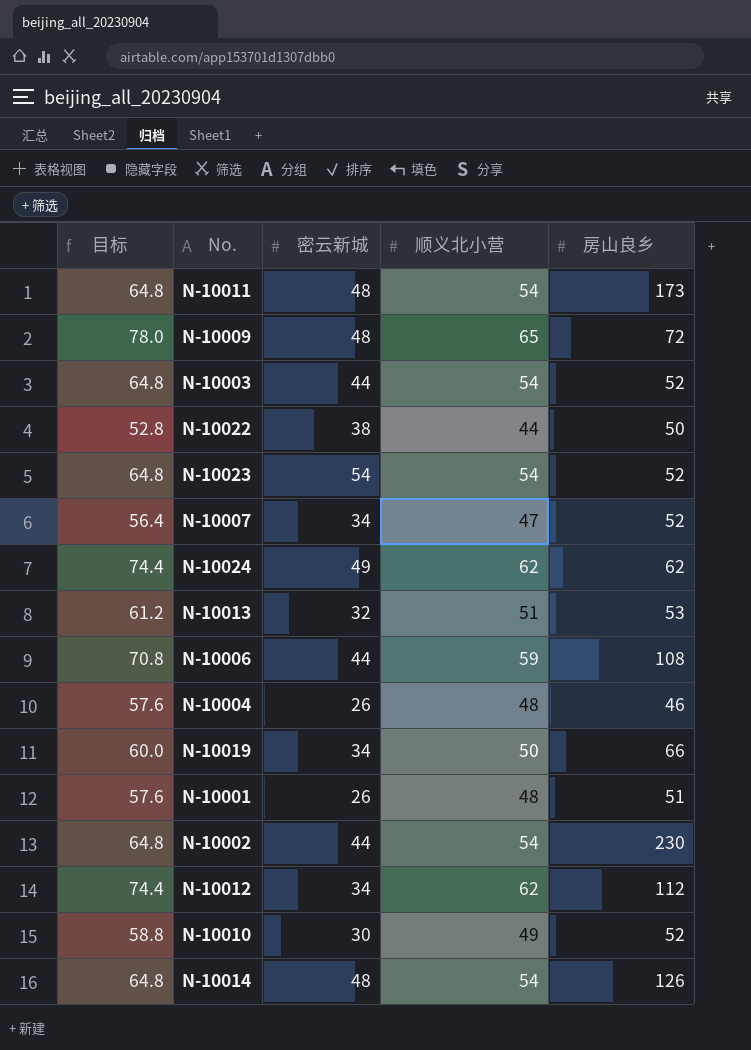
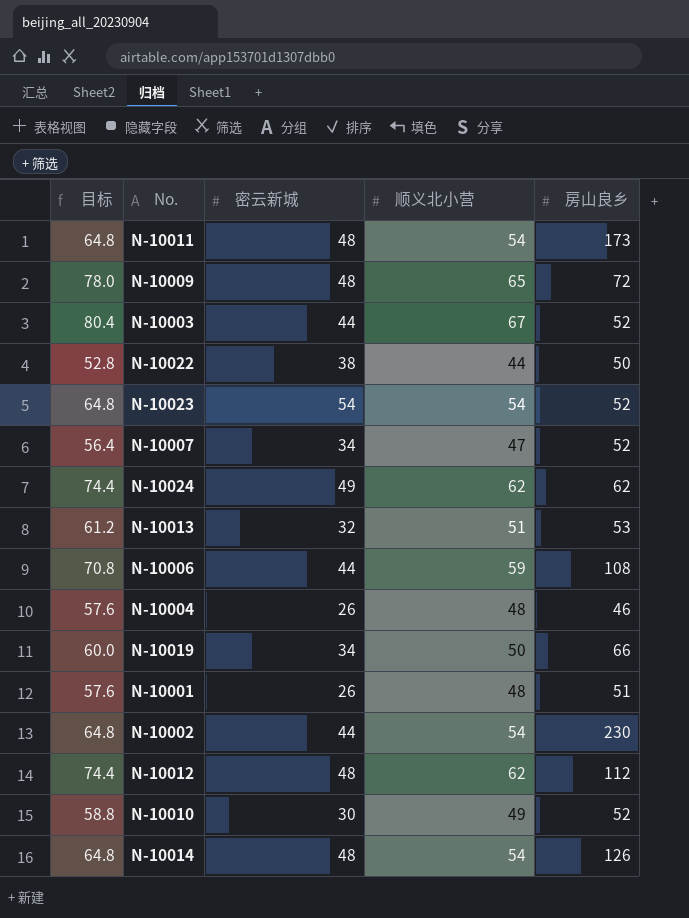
N-10003 | 目标: 64.8 -> 80.4
N-10003 | 顺义北小营: 54 -> 67
N-10012 | 密云新城: 34 -> 48

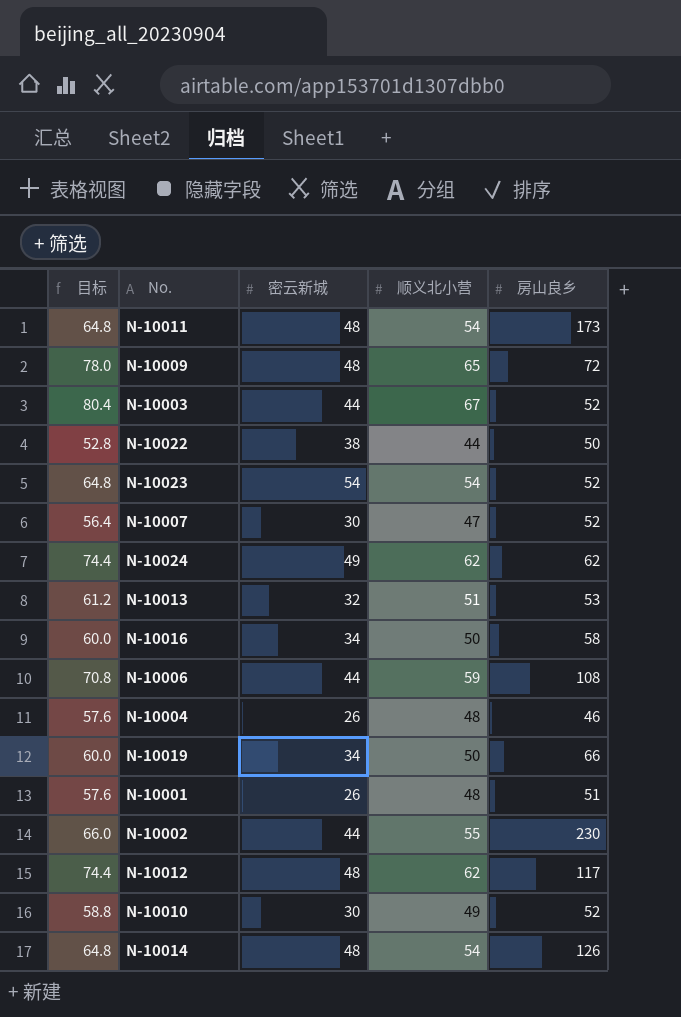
N-10007 | 密云新城: 34 -> 30
row N-10016: none -> 60.0 | 34 | 50 | 58
N-10002 | 目标: 64.8 -> 66.0
N-10002 | 顺义北小营: 54 -> 55
N-10012 | 房山良乡: 112 -> 117

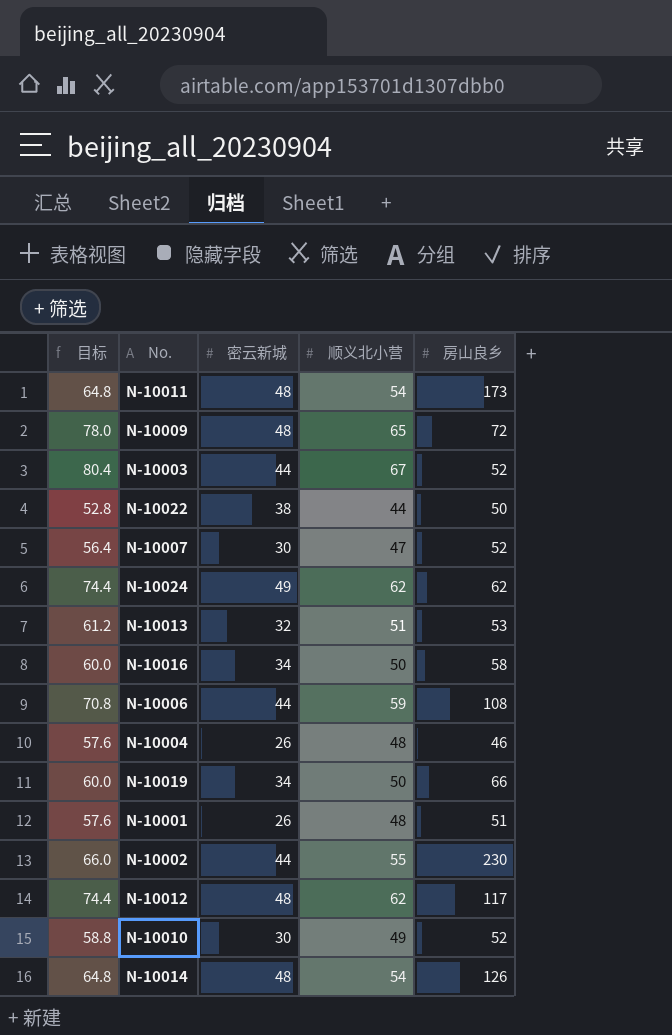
row N-10023: 64.8 | 54 | 54 | 52 -> none

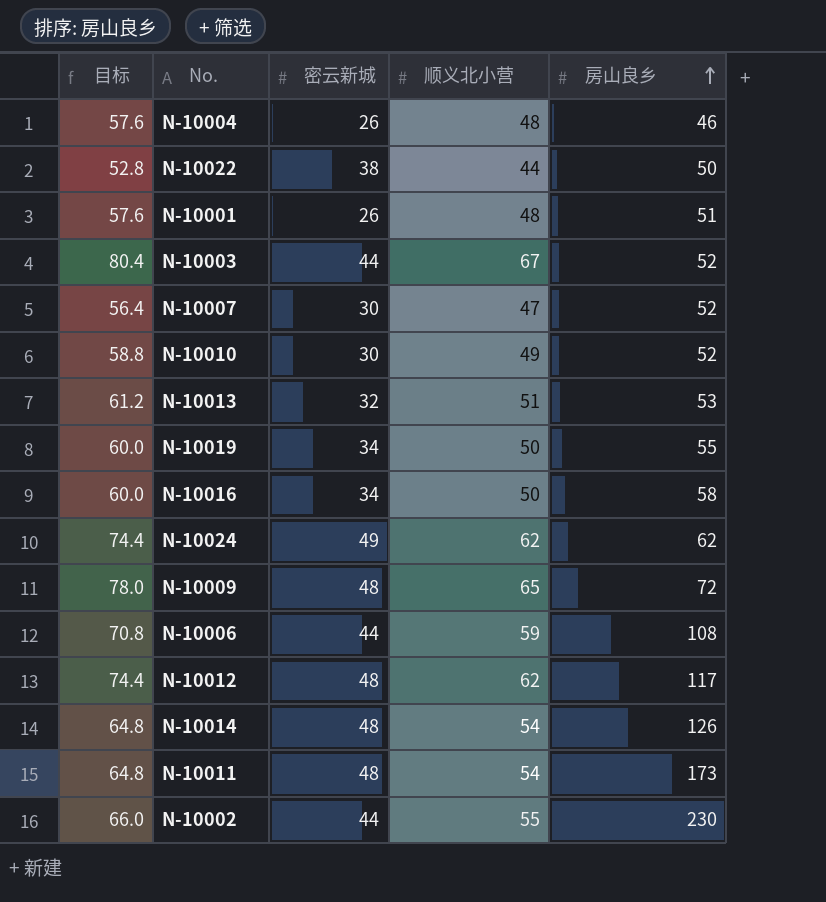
row order: none -> 房山良乡 ascending
N-10019 | 房山良乡: 66 -> 55

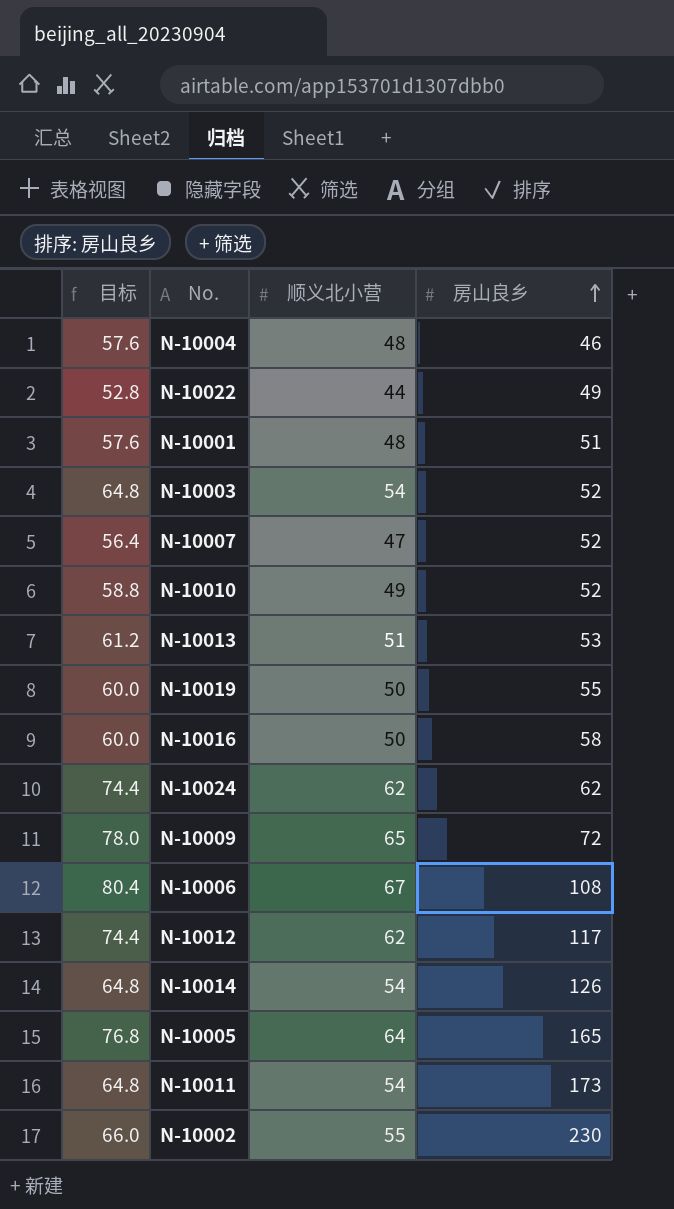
column 密云新城 | position: 3 -> none
N-10022 | 房山良乡: 50 -> 49
N-10003 | 目标: 80.4 -> 64.8
N-10003 | 顺义北小营: 67 -> 54
N-10006 | 目标: 70.8 -> 80.4
N-10006 | 顺义北小营: 59 -> 67
row N-10005: none -> 76.8 | 64 | 165

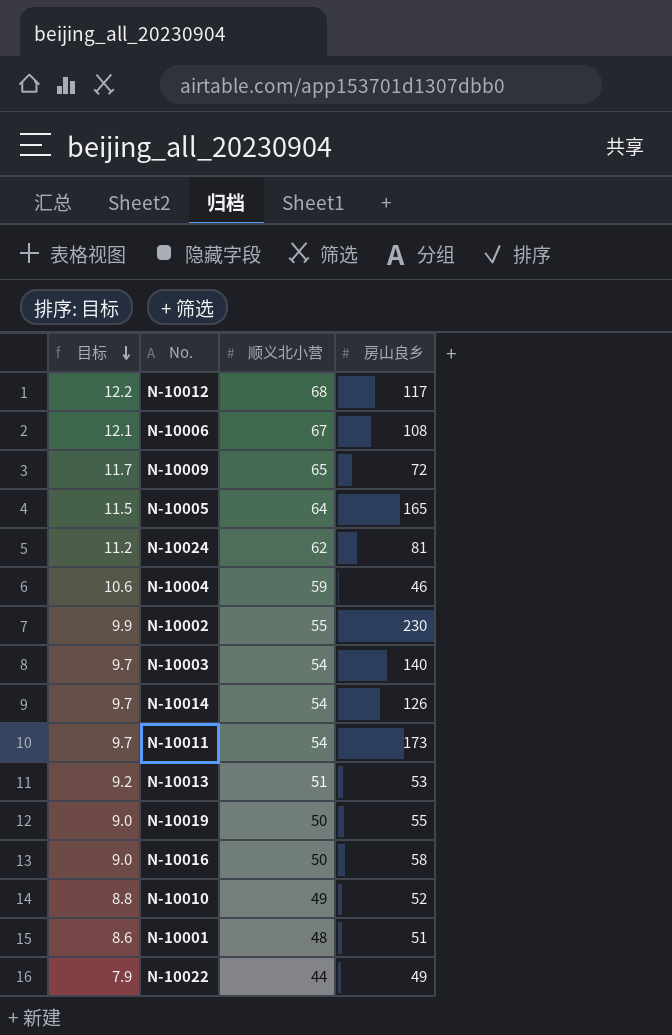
row order: 房山良乡 ascending -> 目标 descending
column 目标 | formula: [顺义北小营] * 1.2 -> [顺义北小营] * 0.18
row N-10007: 56.4 | 47 | 52 -> none
N-10012 | 顺义北小营: 62 -> 68
N-10024 | 房山良乡: 62 -> 81
N-10004 | 顺义北小营: 48 -> 59
N-10003 | 房山良乡: 52 -> 140

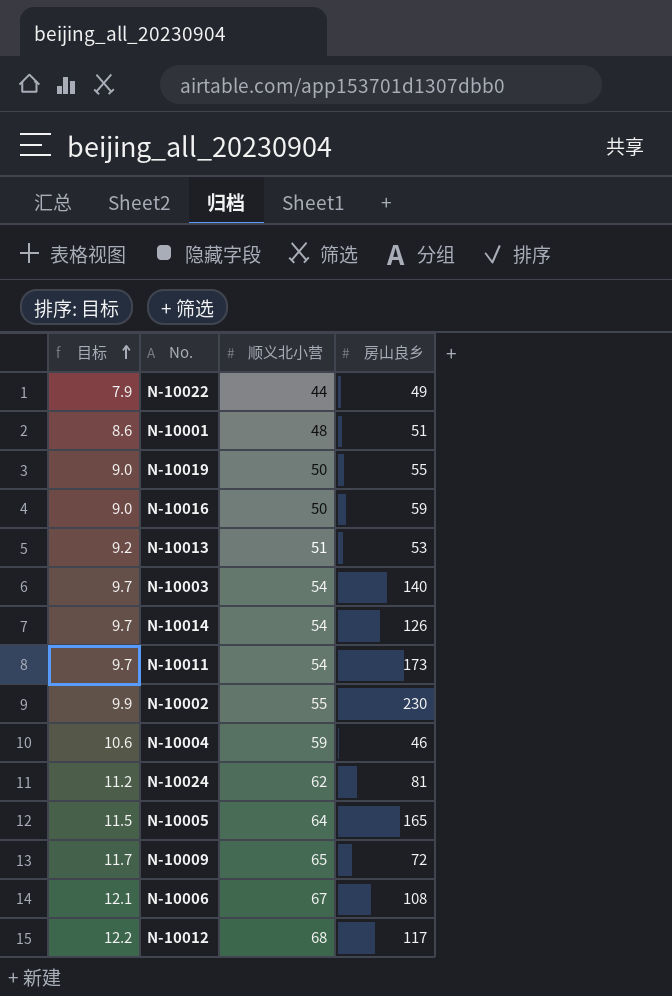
row order: 目标 descending -> 目标 ascending
row N-10010: 8.8 | 49 | 52 -> none
N-10016 | 房山良乡: 58 -> 59

